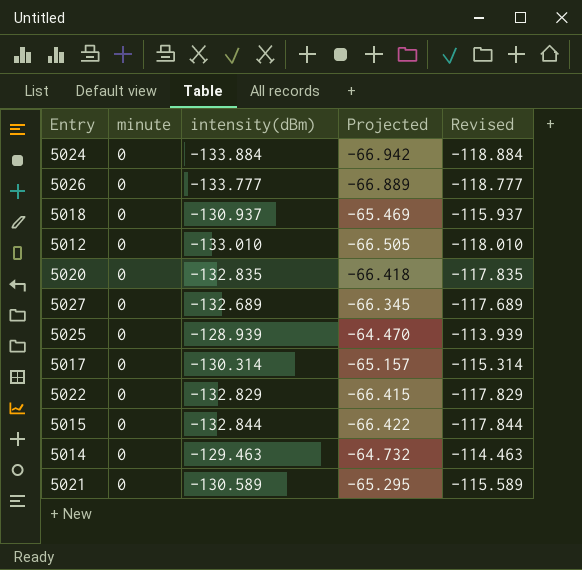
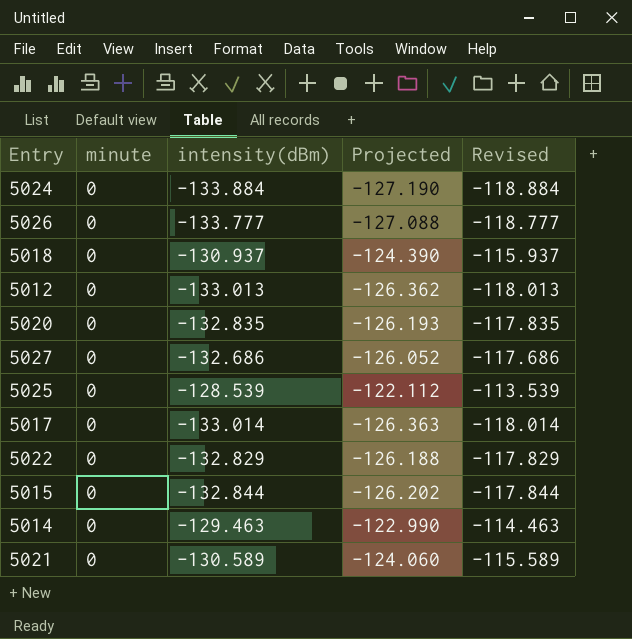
column Projected | formula: [intensity(dBm)] * 0.5 -> [intensity(dBm)] * 0.95
5012 | intensity(dBm): -133.010 -> -133.013
5012 | Revised: -118.010 -> -118.013
5027 | intensity(dBm): -132.689 -> -132.686
5027 | Revised: -117.689 -> -117.686
5025 | intensity(dBm): -128.939 -> -128.539
5025 | Revised: -113.939 -> -113.539
5017 | intensity(dBm): -130.314 -> -133.014
5017 | Revised: -115.314 -> -118.014

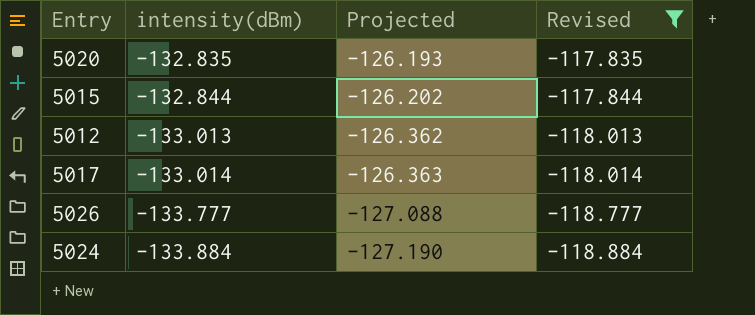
filter: none -> Revised <= -117.835
row order: none -> intensity(dBm) descending
column minute | position: 2 -> none

